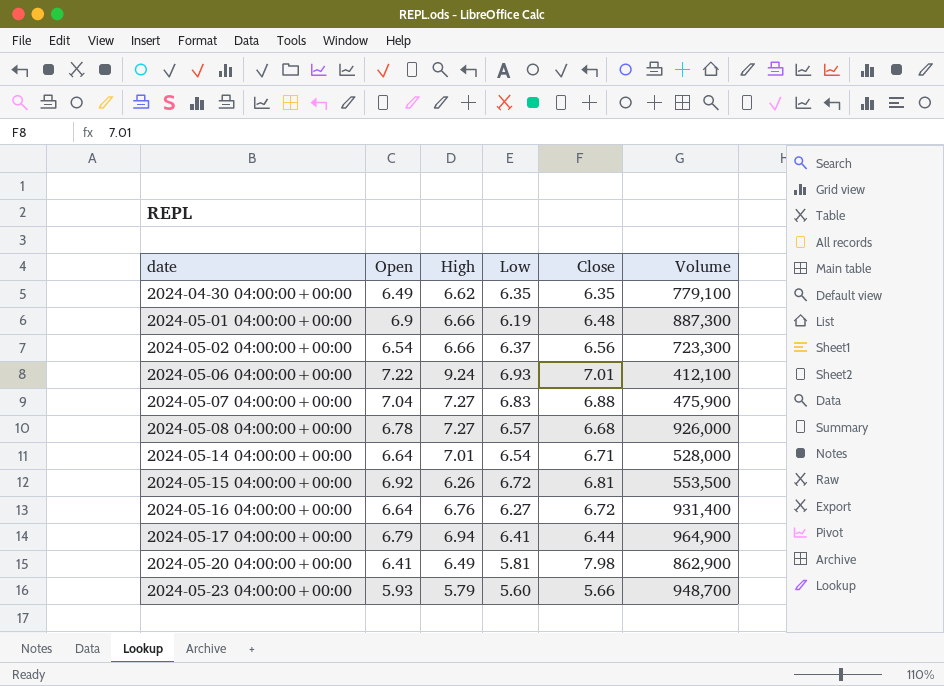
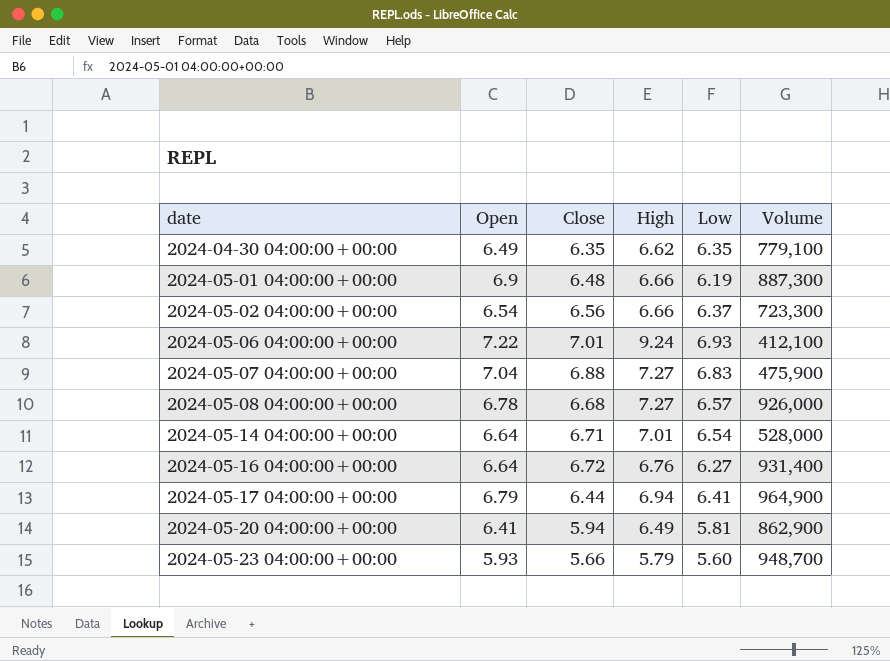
column Close | position: 5 -> 3
row 2024-05-15 04:00:00+00:00: 6.92 | 6.26 | 6.72 | 6.81 | 553,500 -> none
2024-05-20 04:00:00+00:00 | Close: 7.98 -> 5.94

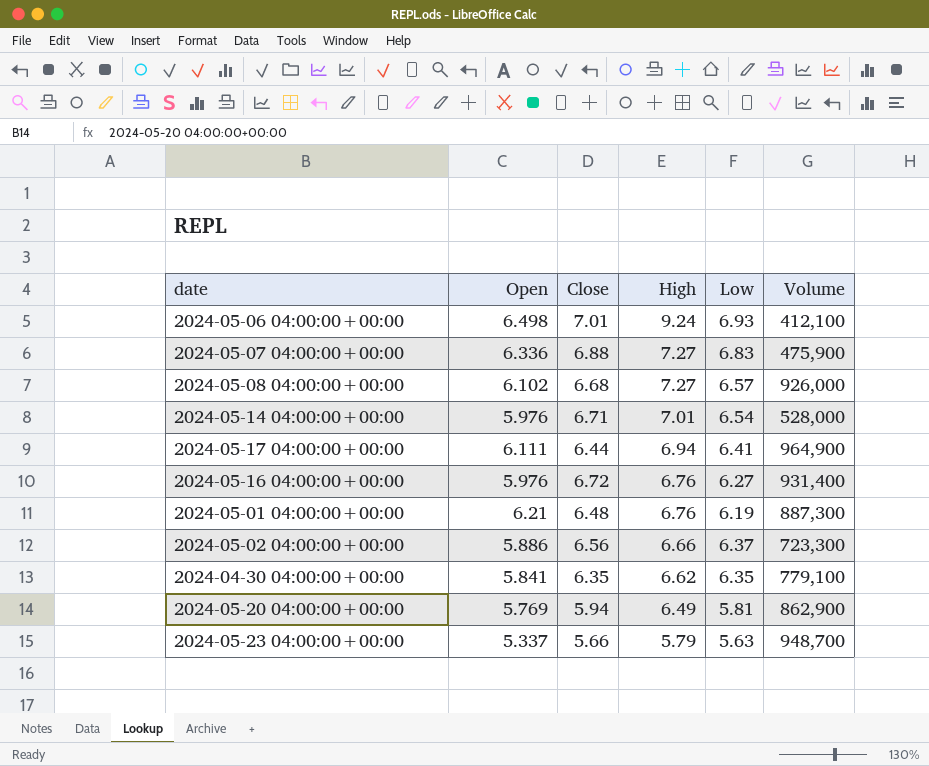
row order: date ascending -> High descending
2024-05-06 04:00:00+00:00 | Open: 7.22 -> 6.498
2024-05-07 04:00:00+00:00 | Open: 7.04 -> 6.336
2024-05-08 04:00:00+00:00 | Open: 6.78 -> 6.102
2024-05-14 04:00:00+00:00 | Open: 6.64 -> 5.976
2024-05-17 04:00:00+00:00 | Open: 6.79 -> 6.111
2024-05-16 04:00:00+00:00 | Open: 6.64 -> 5.976
2024-05-01 04:00:00+00:00 | Open: 6.9 -> 6.21
2024-05-01 04:00:00+00:00 | High: 6.66 -> 6.76
2024-05-02 04:00:00+00:00 | Open: 6.54 -> 5.886
2024-04-30 04:00:00+00:00 | Open: 6.49 -> 5.841
2024-05-20 04:00:00+00:00 | Open: 6.41 -> 5.769
2024-05-23 04:00:00+00:00 | Open: 5.93 -> 5.337
2024-05-23 04:00:00+00:00 | Low: 5.60 -> 5.63

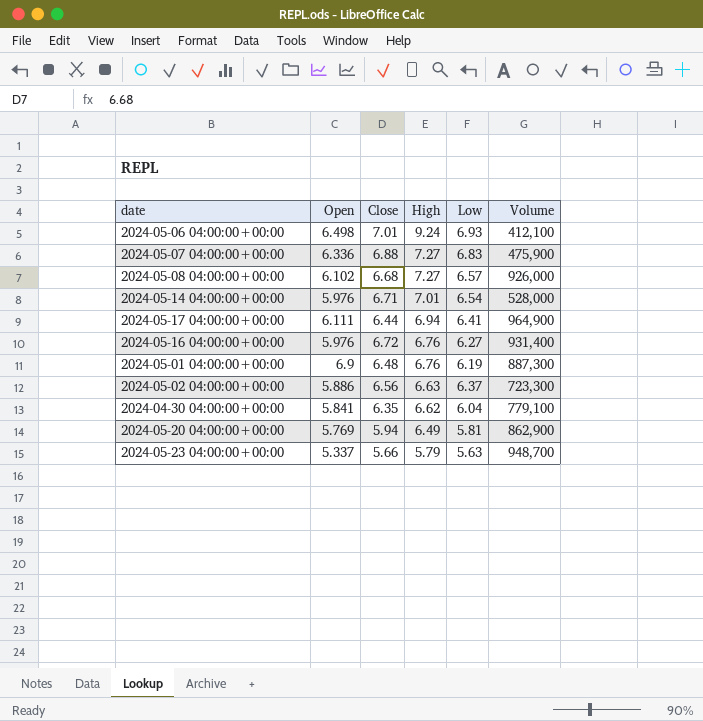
2024-05-01 04:00:00+00:00 | Open: 6.21 -> 6.9
2024-05-02 04:00:00+00:00 | High: 6.66 -> 6.63
2024-04-30 04:00:00+00:00 | Low: 6.35 -> 6.04

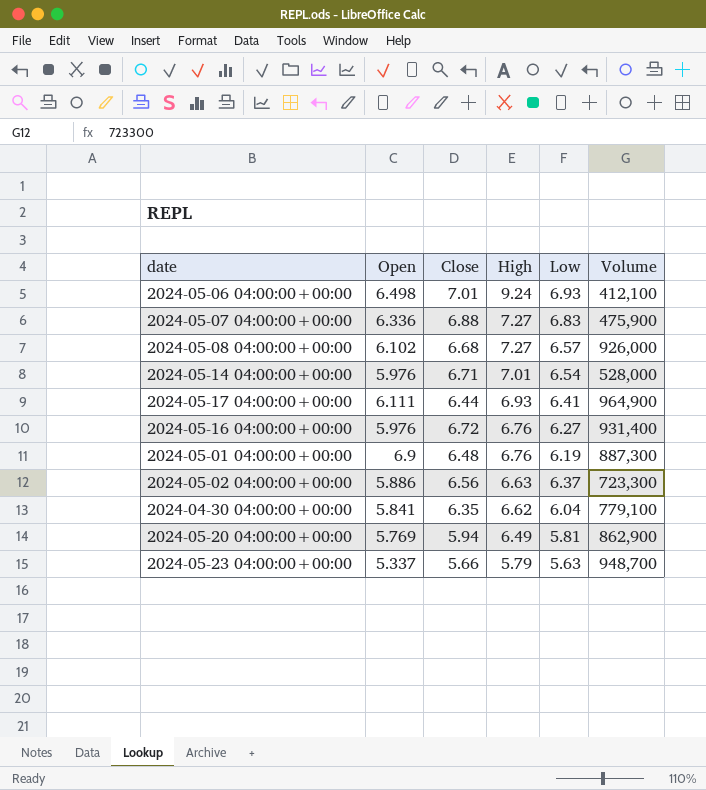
2024-05-17 04:00:00+00:00 | High: 6.94 -> 6.93

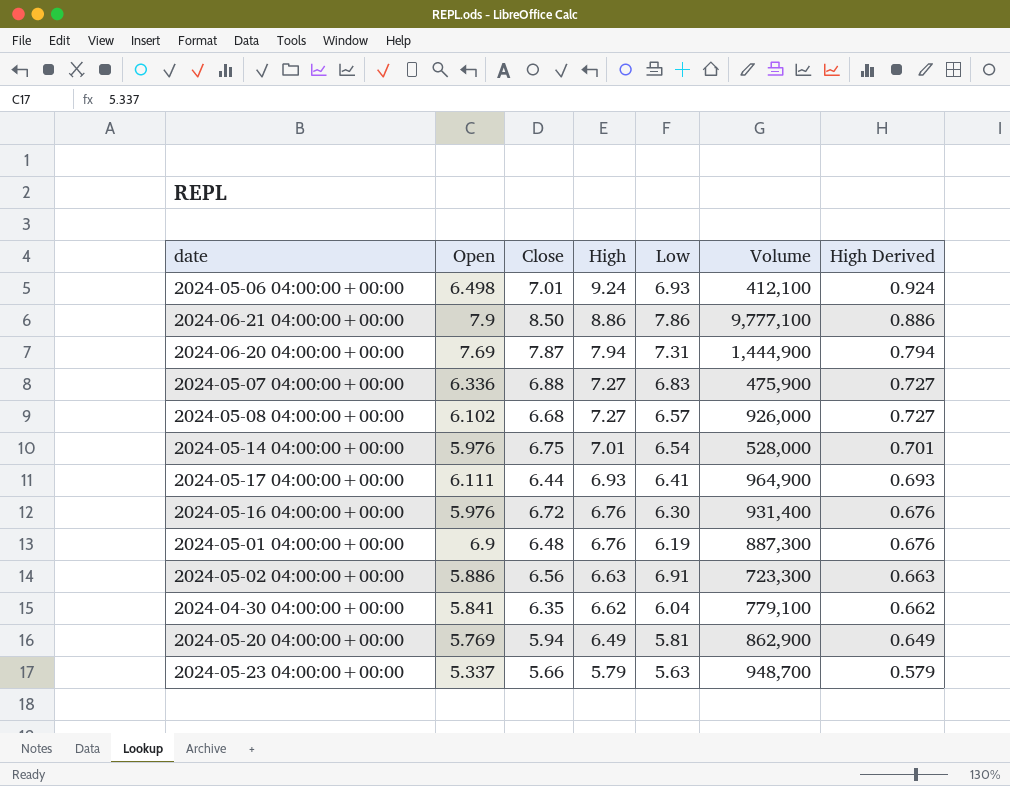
column High Derived | formula: none -> [High] * 0.1
row 2024-06-21 04:00:00+00:00: none -> 7.9 | 8.50 | 8.86 | 7.86 | 9,777,100 | 0.886
row 2024-06-20 04:00:00+00:00: none -> 7.69 | 7.87 | 7.94 | 7.31 | 1,444,900 | 0.794
2024-05-14 04:00:00+00:00 | Close: 6.71 -> 6.75
2024-05-16 04:00:00+00:00 | Low: 6.27 -> 6.30
2024-05-02 04:00:00+00:00 | Low: 6.37 -> 6.91

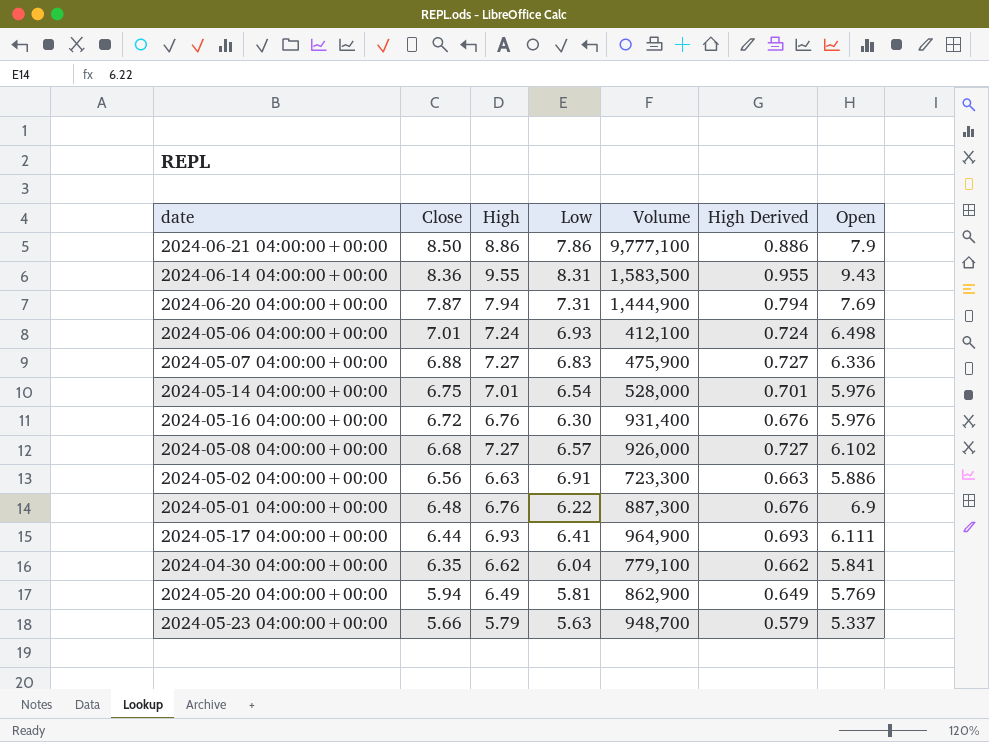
row order: High descending -> Close descending
column Open | position: 2 -> 7
row 2024-06-14 04:00:00+00:00: none -> 8.36 | 9.55 | 8.31 | 1,583,500 | 0.955 | 9.43
2024-05-06 04:00:00+00:00 | High: 9.24 -> 7.24
2024-05-06 04:00:00+00:00 | High Derived: 0.924 -> 0.724
2024-05-01 04:00:00+00:00 | Low: 6.19 -> 6.22

